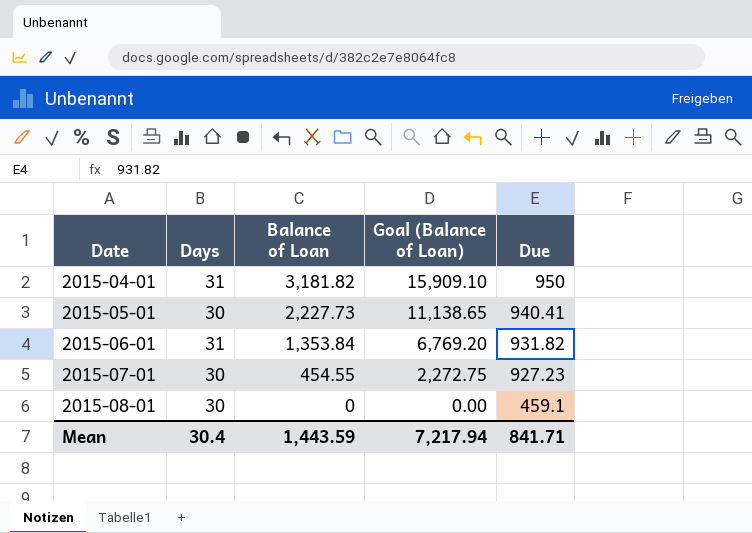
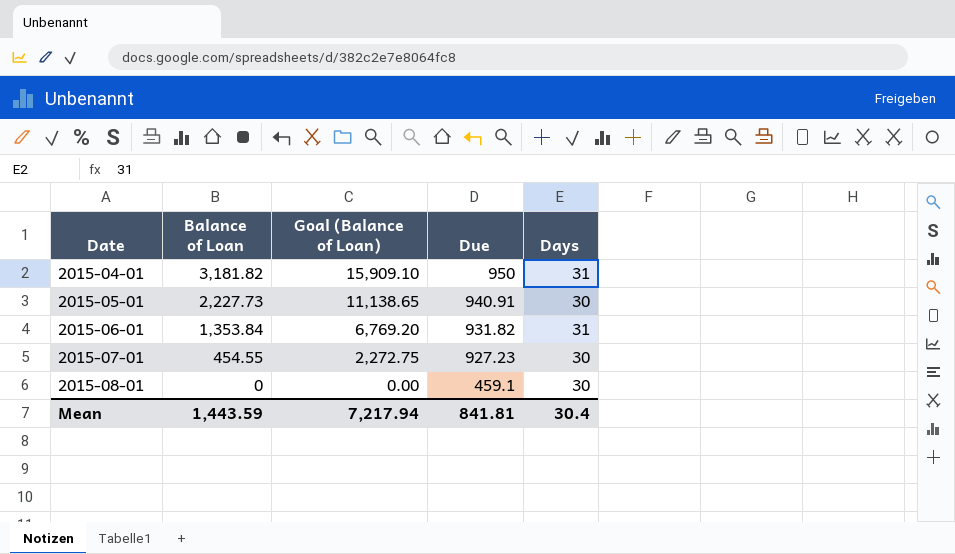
column Days | position: 2 -> 5
2015-05-01 | Due: 940.41 -> 940.91
Mean | Due: 841.71 -> 841.81

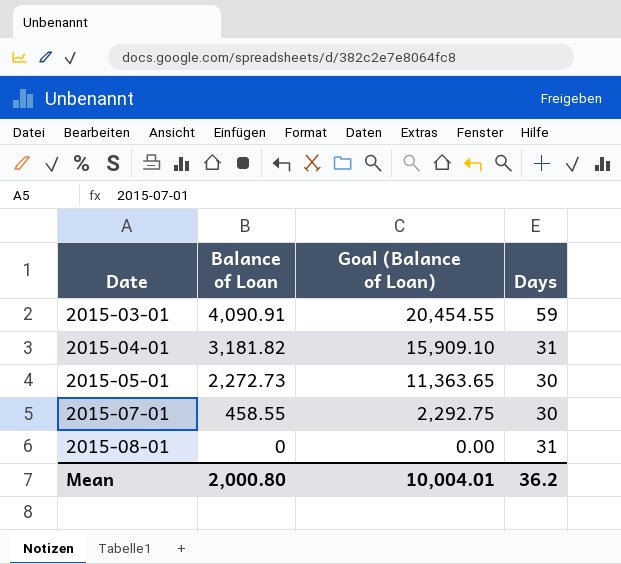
column Due | position: 4 -> none
row 2015-06-01: 1,353.84 | 6,769.20 | 931.82 | 31 -> none
row 2015-03-01: none -> 4,090.91 | 20,454.55 | 59
2015-05-01 | Balance of Loan: 2,227.73 -> 2,272.73
2015-05-01 | Goal (Balance of Loan): 11,138.65 -> 11,363.65
2015-07-01 | Balance of Loan: 454.55 -> 458.55
2015-07-01 | Goal (Balance of Loan): 2,272.75 -> 2,292.75
2015-08-01 | Days: 30 -> 31
Mean | Balance of Loan: 1,443.59 -> 2,000.80
Mean | Goal (Balance of Loan): 7,217.94 -> 10,004.01
Mean | Days: 30.4 -> 36.2

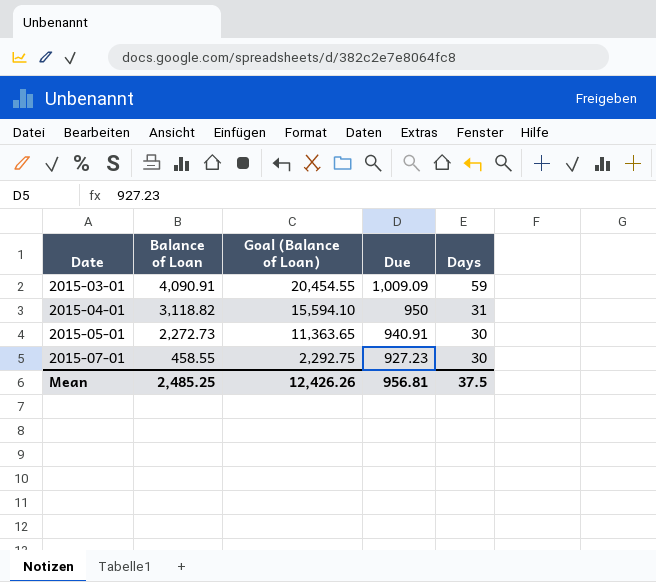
column Due | position: none -> 4
row 2015-08-01: 0 | 0.00 | 31 -> none
2015-04-01 | Balance of Loan: 3,181.82 -> 3,118.82
2015-04-01 | Goal (Balance of Loan): 15,909.10 -> 15,594.10
Mean | Balance of Loan: 2,000.80 -> 2,485.25
Mean | Goal (Balance of Loan): 10,004.01 -> 12,426.26
Mean | Days: 36.2 -> 37.5

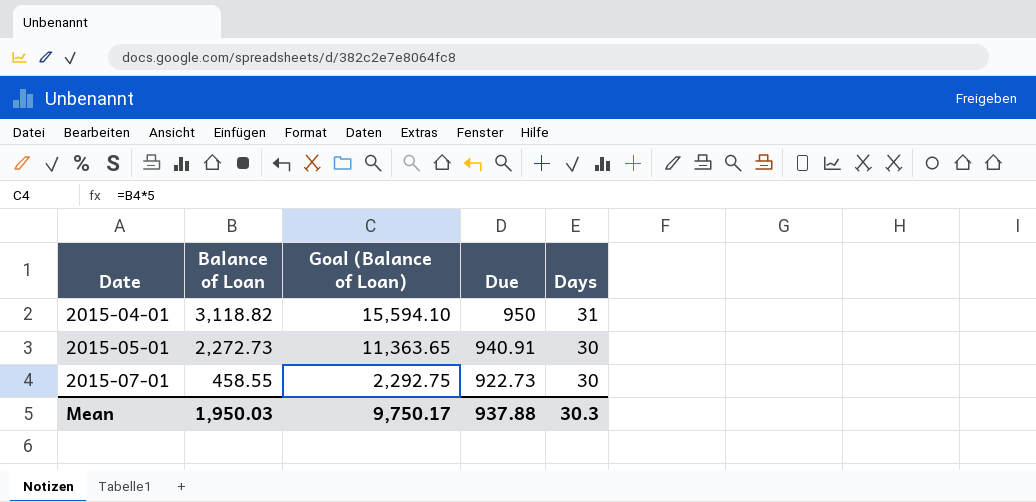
row 2015-03-01: 4,090.91 | 20,454.55 | 1,009.09 | 59 -> none
2015-07-01 | Due: 927.23 -> 922.73
Mean | Balance of Loan: 2,485.25 -> 1,950.03
Mean | Goal (Balance of Loan): 12,426.26 -> 9,750.17
Mean | Due: 956.81 -> 937.88
Mean | Days: 37.5 -> 30.3

